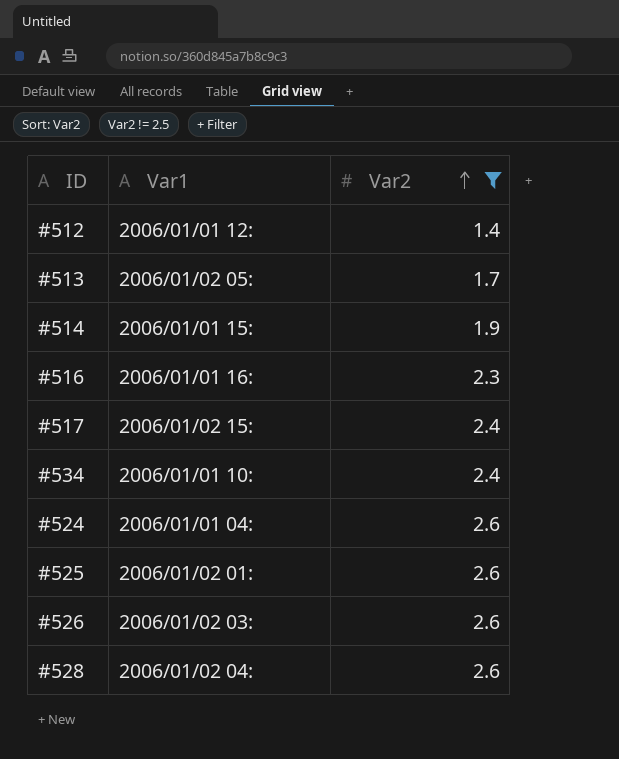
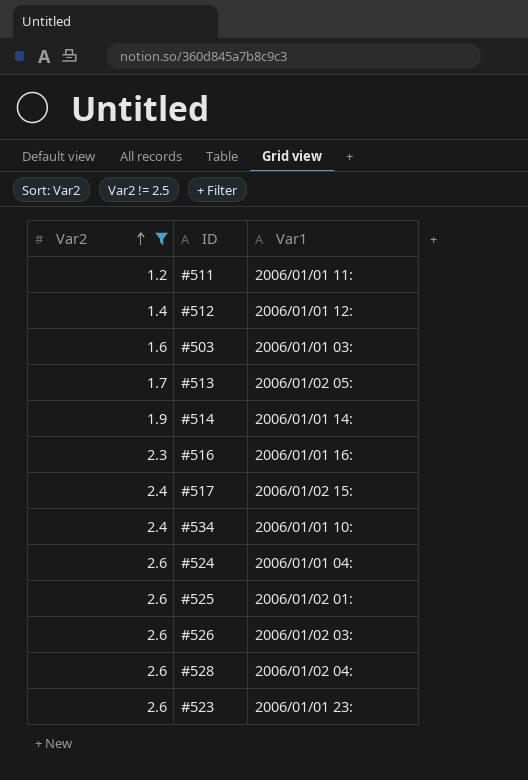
column Var2 | position: 3 -> 1
row #511: none -> 1.2 | 2006/01/01 11:
row #503: none -> 1.6 | 2006/01/01 03:
#514 | Var1: 2006/01/01 15: -> 2006/01/01 14:
row #523: none -> 2.6 | 2006/01/01 23:

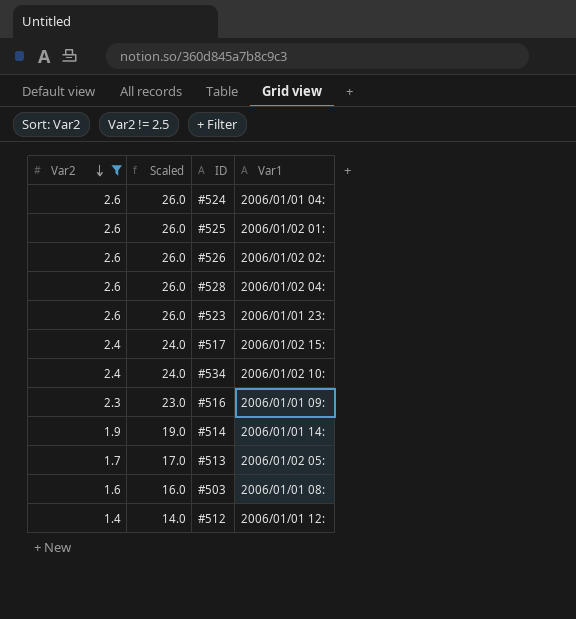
row order: Var2 ascending -> Var2 descending
column Scaled | formula: none -> [Var2] * 10
row #511: 1.2 | 2006/01/01 11: -> none
#526 | Var1: 2006/01/02 03: -> 2006/01/02 02:
#534 | Var1: 2006/01/01 10: -> 2006/01/02 10:
#516 | Var1: 2006/01/01 16: -> 2006/01/01 09:
#503 | Var1: 2006/01/01 03: -> 2006/01/01 08:

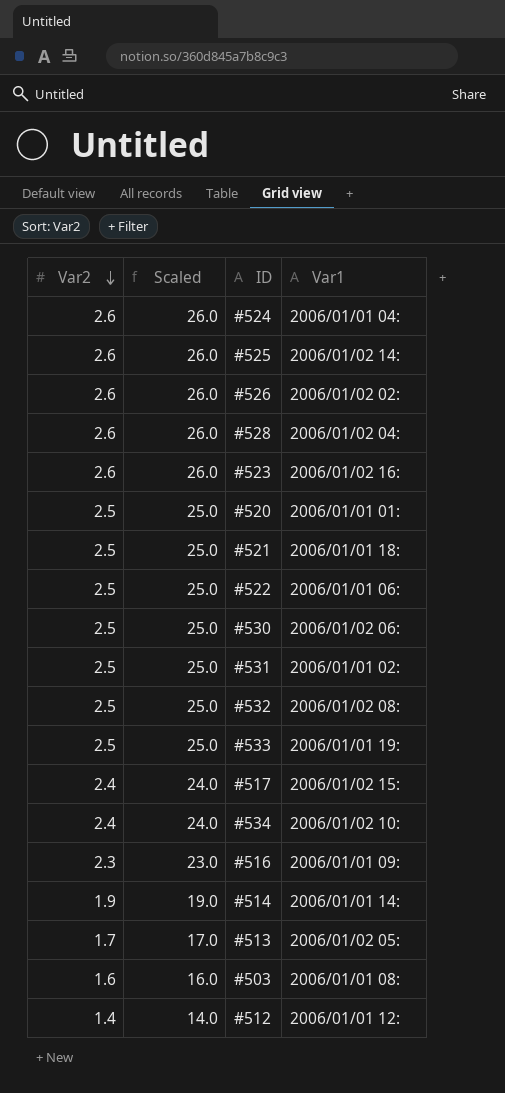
filter: Var2 != 2.5 -> none
#525 | Var1: 2006/01/02 01: -> 2006/01/02 14:
#523 | Var1: 2006/01/01 23: -> 2006/01/02 16:

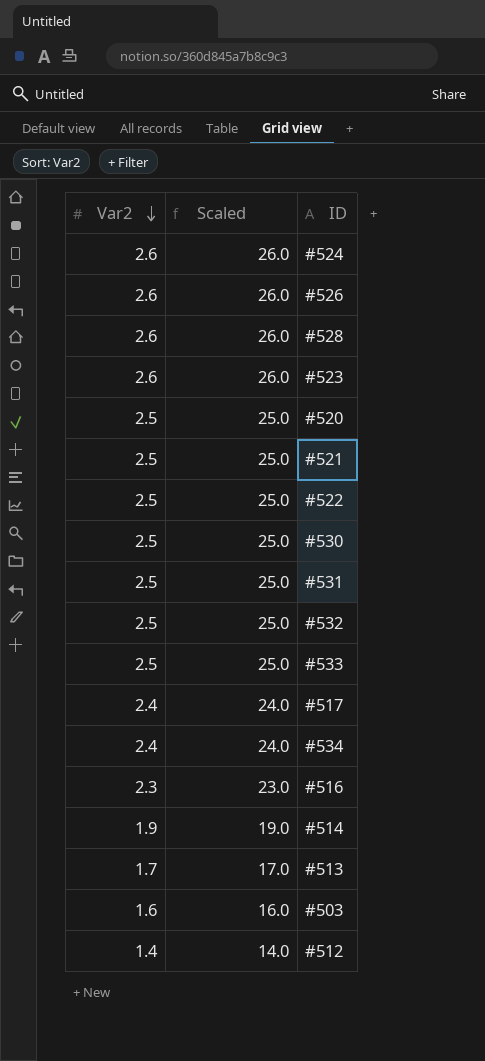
column Var1 | position: 4 -> none
row #525: 2.6 | 26.0 | 2006/01/02 14: -> none

